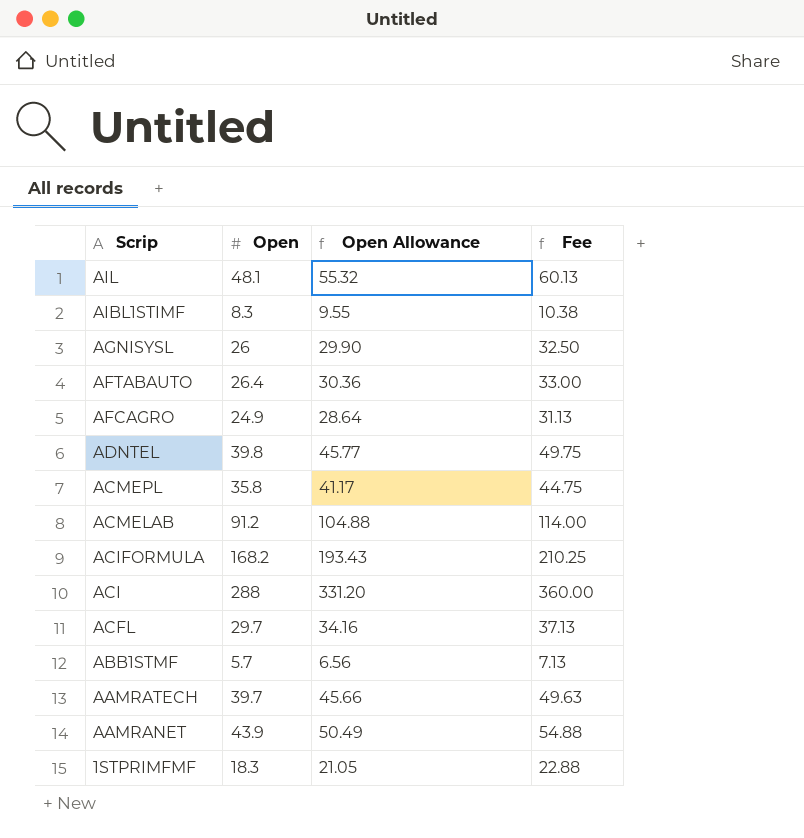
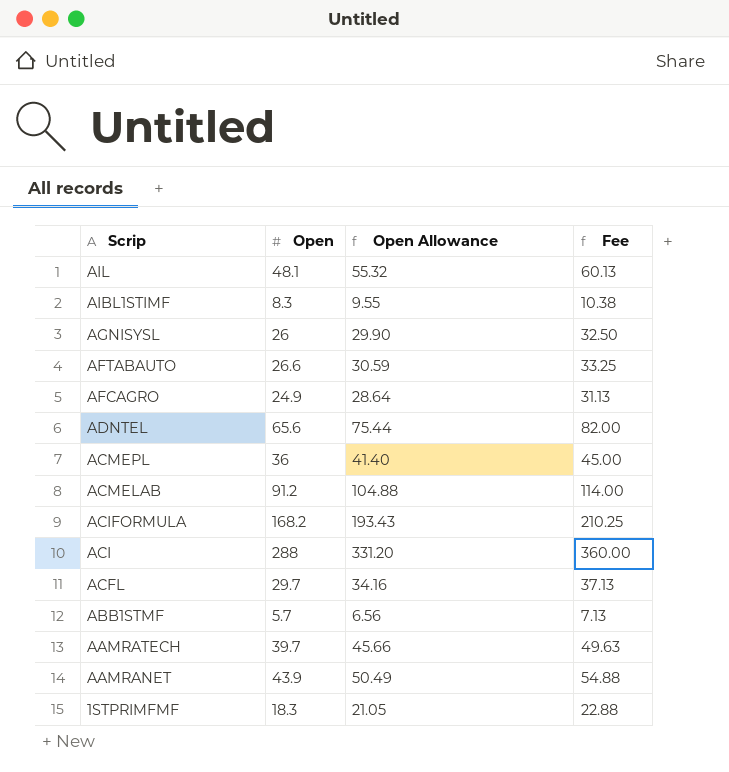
AFTABAUTO | Open: 26.4 -> 26.6
AFTABAUTO | Open Allowance: 30.36 -> 30.59
AFTABAUTO | Fee: 33.00 -> 33.25
ADNTEL | Open: 39.8 -> 65.6
ADNTEL | Open Allowance: 45.77 -> 75.44
ADNTEL | Fee: 49.75 -> 82.00
ACMEPL | Open: 35.8 -> 36
ACMEPL | Open Allowance: 41.17 -> 41.40
ACMEPL | Fee: 44.75 -> 45.00

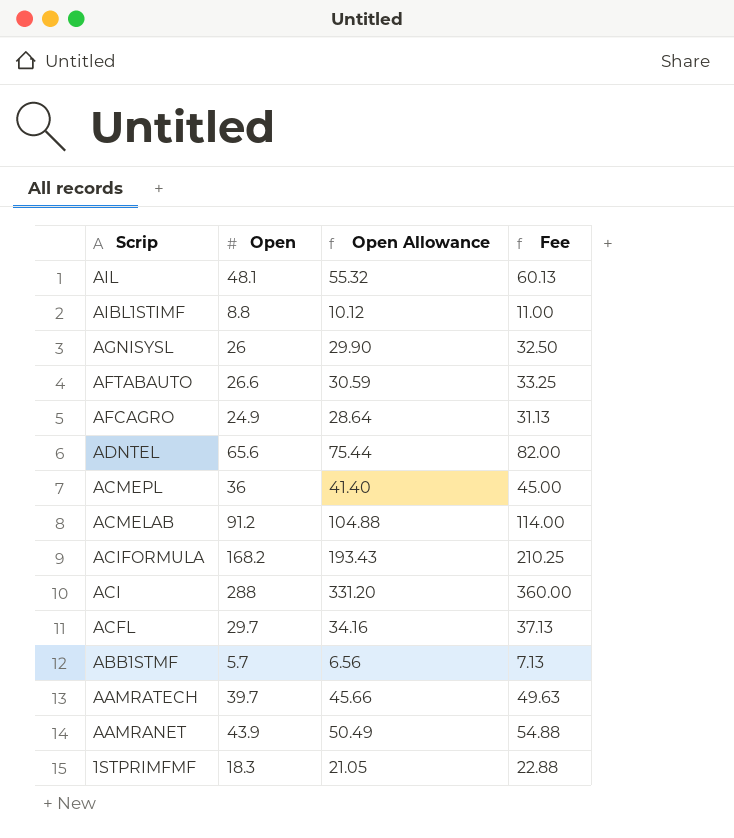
AIBL1STIMF | Open: 8.3 -> 8.8
AIBL1STIMF | Open Allowance: 9.55 -> 10.12
AIBL1STIMF | Fee: 10.38 -> 11.00

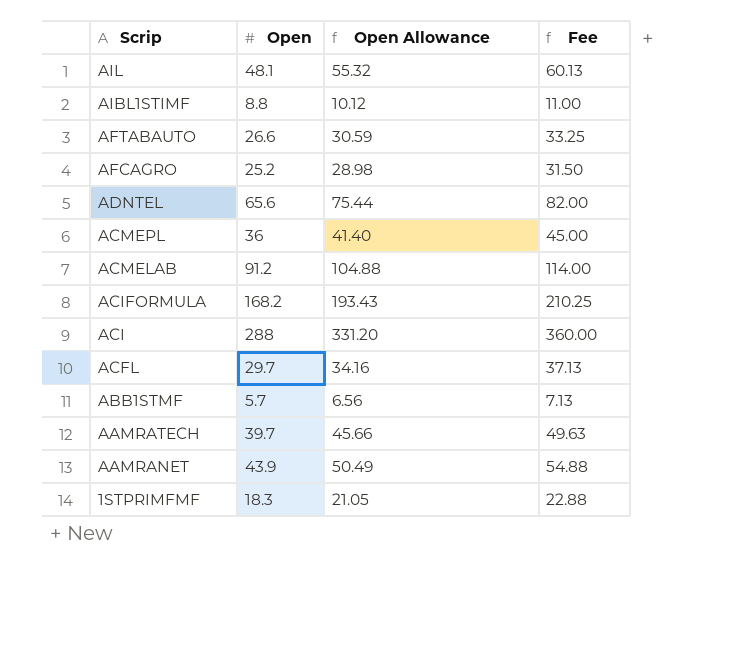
row AGNISYSL: 26 | 29.90 | 32.50 -> none
AFCAGRO | Open: 24.9 -> 25.2
AFCAGRO | Open Allowance: 28.64 -> 28.98
AFCAGRO | Fee: 31.13 -> 31.50

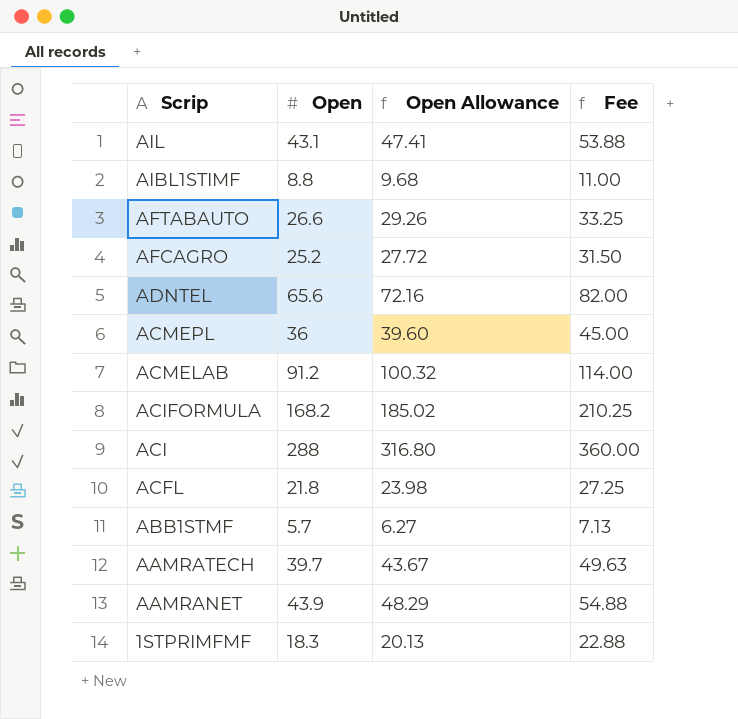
column Open Allowance | formula: [Open] * 1.15 -> [Open] * 1.1
AIL | Open: 48.1 -> 43.1
AIL | Fee: 60.13 -> 53.88
ACFL | Open: 29.7 -> 21.8
ACFL | Fee: 37.13 -> 27.25

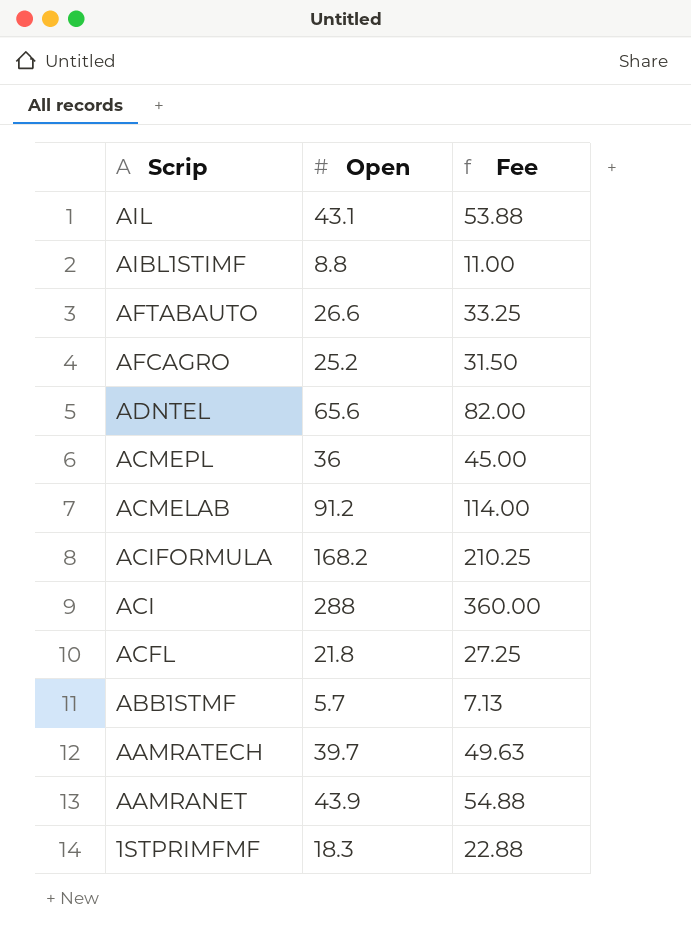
column Open Allowance | formula: [Open] * 1.1 -> none

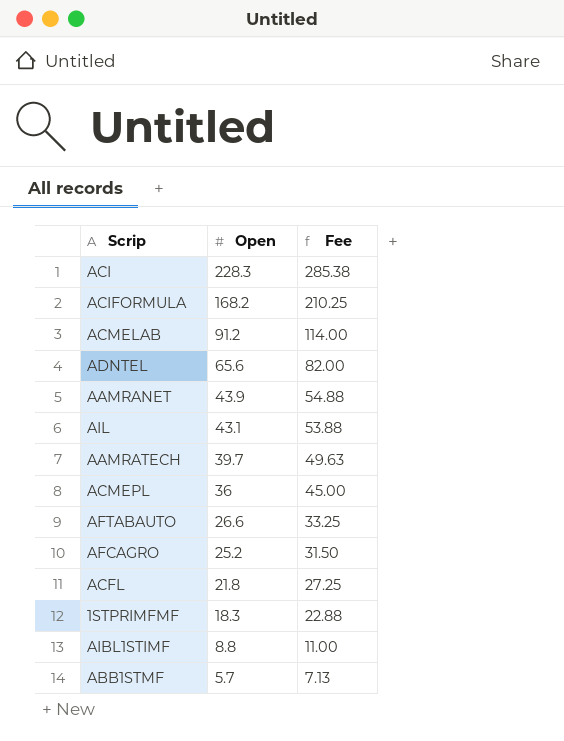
row order: Scrip descending -> Open descending
ACI | Open: 288 -> 228.3
ACI | Fee: 360.00 -> 285.38

